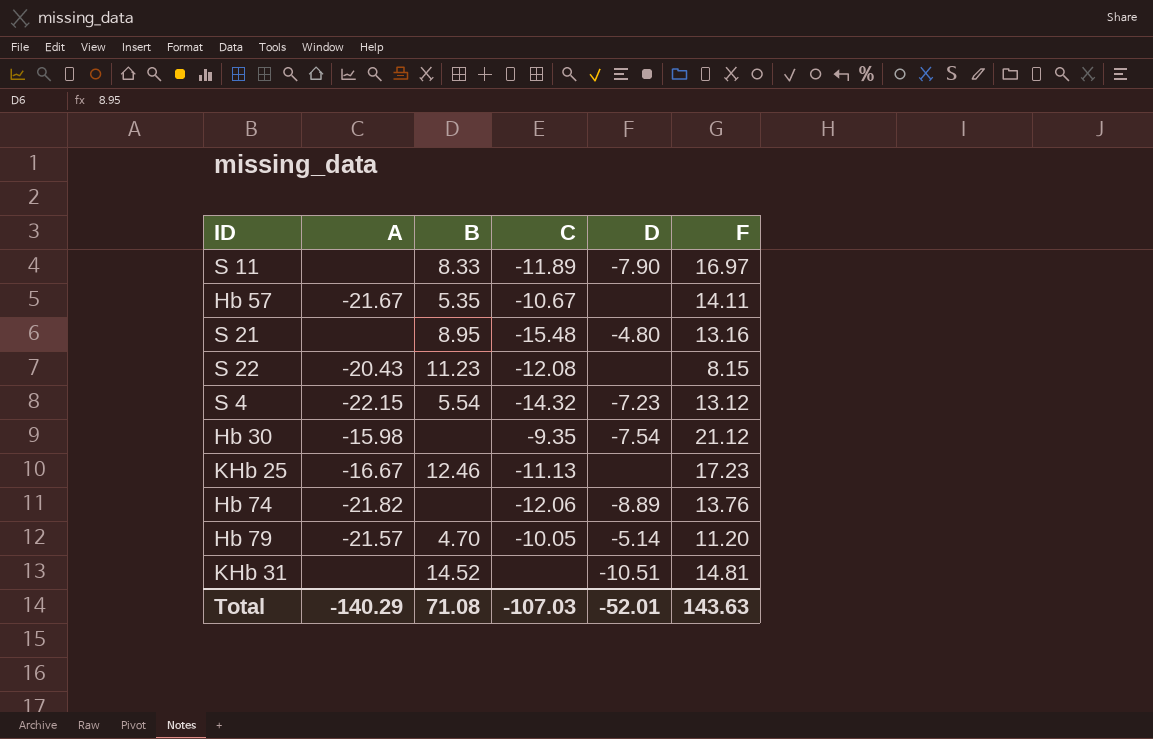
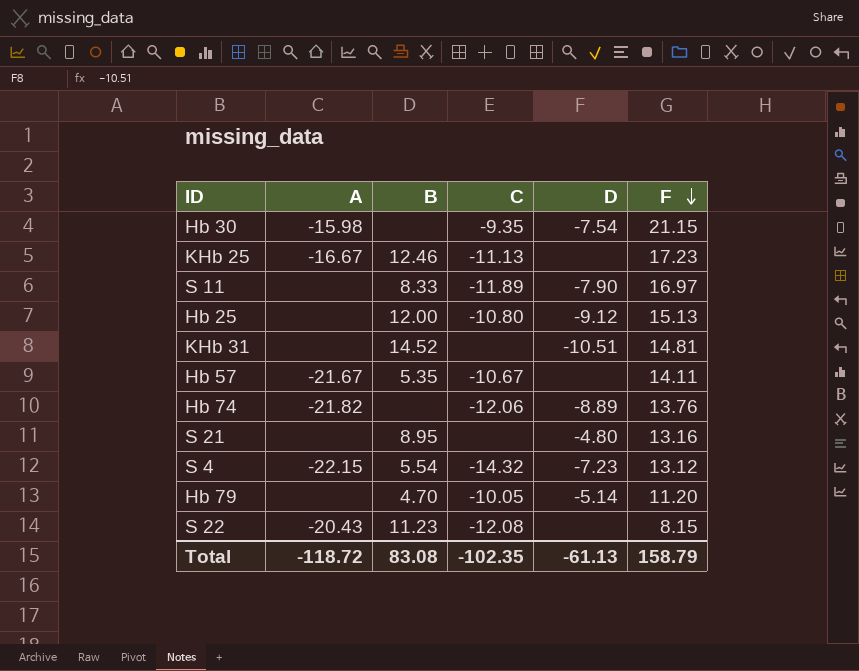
row order: none -> F descending
Hb 30 | F: 21.12 -> 21.15
row Hb 25: none -> none | 12.00 | -10.80 | -9.12 | 15.13
S 21 | C: -15.48 -> none
Hb 79 | A: -21.57 -> none
Total | A: -140.29 -> -118.72
Total | B: 71.08 -> 83.08
Total | C: -107.03 -> -102.35
Total | D: -52.01 -> -61.13
Total | F: 143.63 -> 158.79

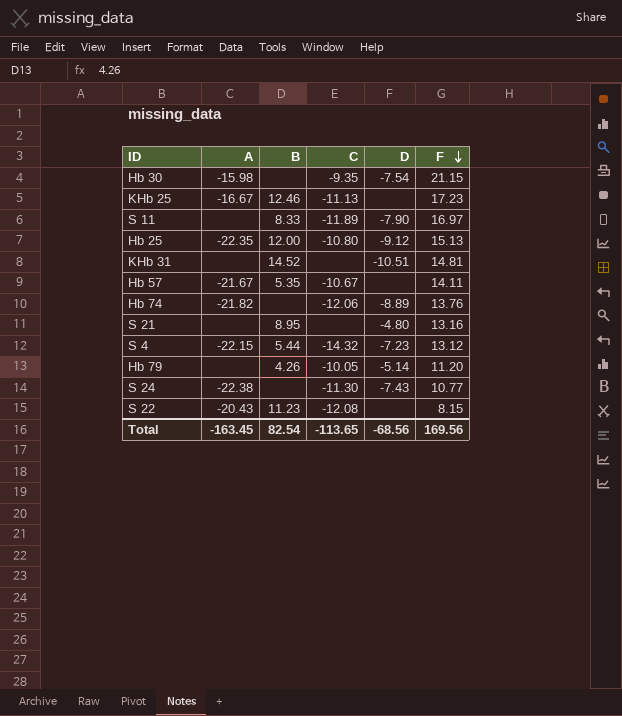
Hb 25 | A: none -> -22.35
S 4 | B: 5.54 -> 5.44
Hb 79 | B: 4.70 -> 4.26
row S 24: none -> -22.38 | none | -11.30 | -7.43 | 10.77
Total | A: -118.72 -> -163.45
Total | B: 83.08 -> 82.54
Total | C: -102.35 -> -113.65
Total | D: -61.13 -> -68.56
Total | F: 158.79 -> 169.56

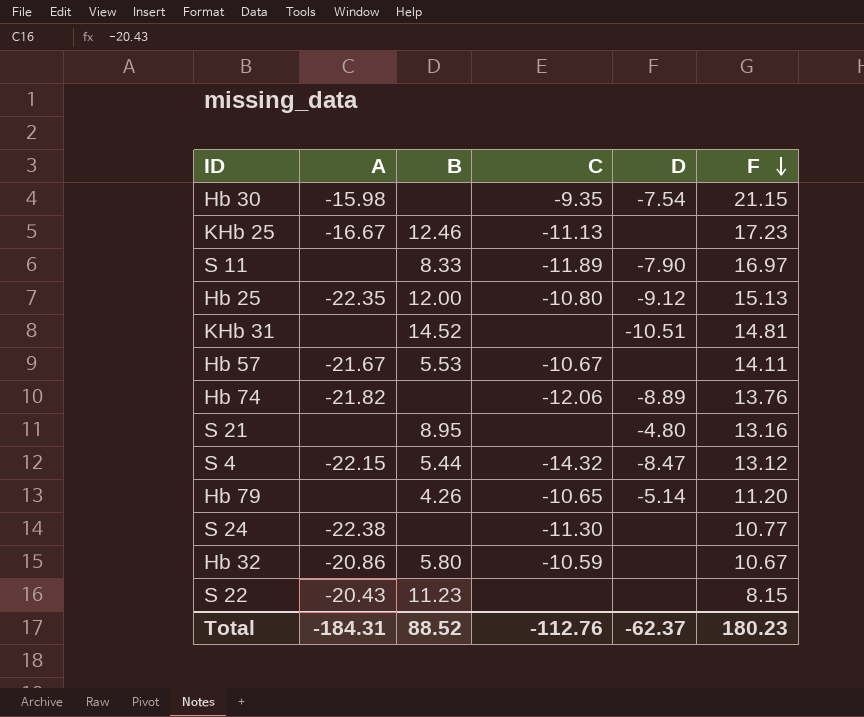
Hb 57 | B: 5.35 -> 5.53
S 4 | D: -7.23 -> -8.47
Hb 79 | C: -10.05 -> -10.65
S 24 | D: -7.43 -> none
row Hb 32: none -> -20.86 | 5.80 | -10.59 | none | 10.67
S 22 | C: -12.08 -> none
Total | A: -163.45 -> -184.31
Total | B: 82.54 -> 88.52
Total | C: -113.65 -> -112.76
Total | D: -68.56 -> -62.37
Total | F: 169.56 -> 180.23

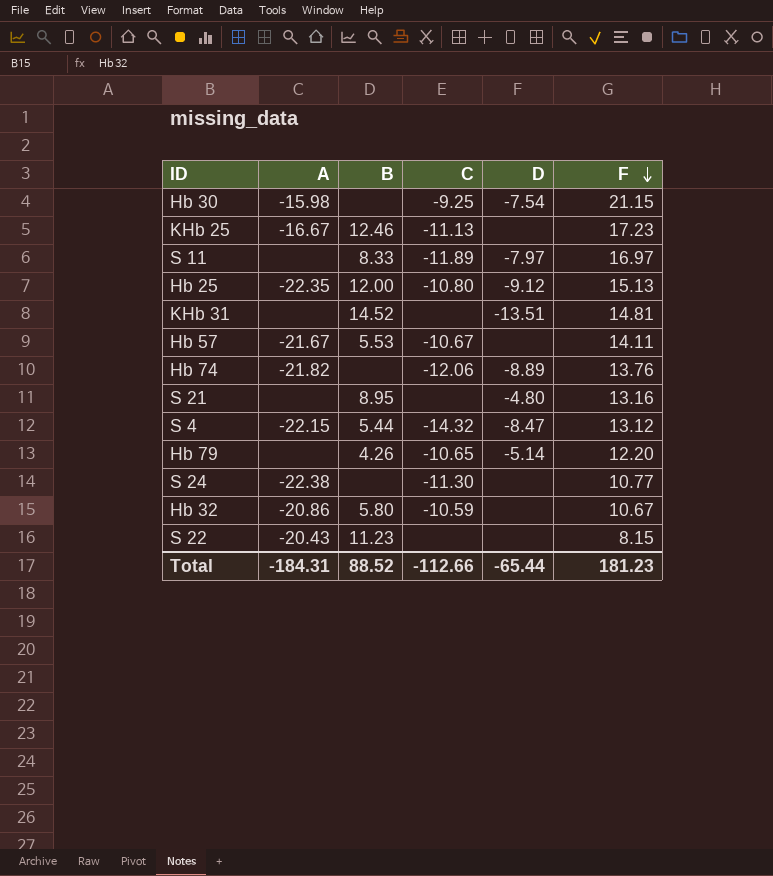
Hb 30 | C: -9.35 -> -9.25
S 11 | D: -7.90 -> -7.97
KHb 31 | D: -10.51 -> -13.51
Hb 79 | F: 11.20 -> 12.20
Total | C: -112.76 -> -112.66
Total | D: -62.37 -> -65.44
Total | F: 180.23 -> 181.23

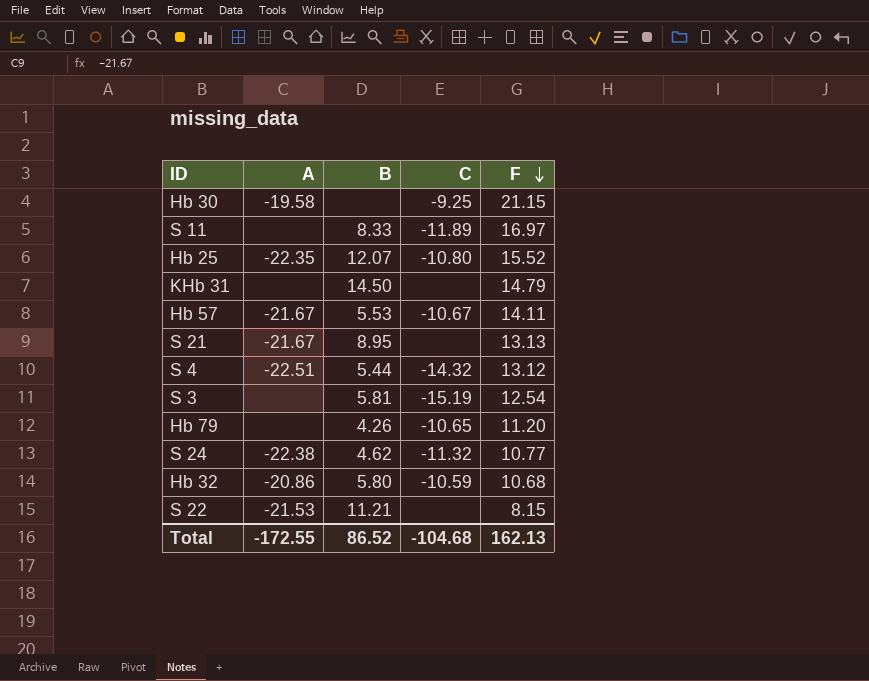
column D | position: 5 -> none
row KHb 25: -16.67 | 12.46 | -11.13 | none | 17.23 -> none
row Hb 74: -21.82 | none | -12.06 | -8.89 | 13.76 -> none
Hb 30 | A: -15.98 -> -19.58
Hb 25 | B: 12.00 -> 12.07
Hb 25 | F: 15.13 -> 15.52
KHb 31 | B: 14.52 -> 14.50
KHb 31 | F: 14.81 -> 14.79
S 21 | A: none -> -21.67
S 21 | F: 13.16 -> 13.13
S 4 | A: -22.15 -> -22.51
row S 3: none -> none | 5.81 | -15.19 | 12.54
Hb 79 | F: 12.20 -> 11.20
S 24 | B: none -> 4.62
S 24 | C: -11.30 -> -11.32
Hb 32 | F: 10.67 -> 10.68
S 22 | A: -20.43 -> -21.53
S 22 | B: 11.23 -> 11.21
Total | A: -184.31 -> -172.55
Total | B: 88.52 -> 86.52
Total | C: -112.66 -> -104.68
Total | F: 181.23 -> 162.13

